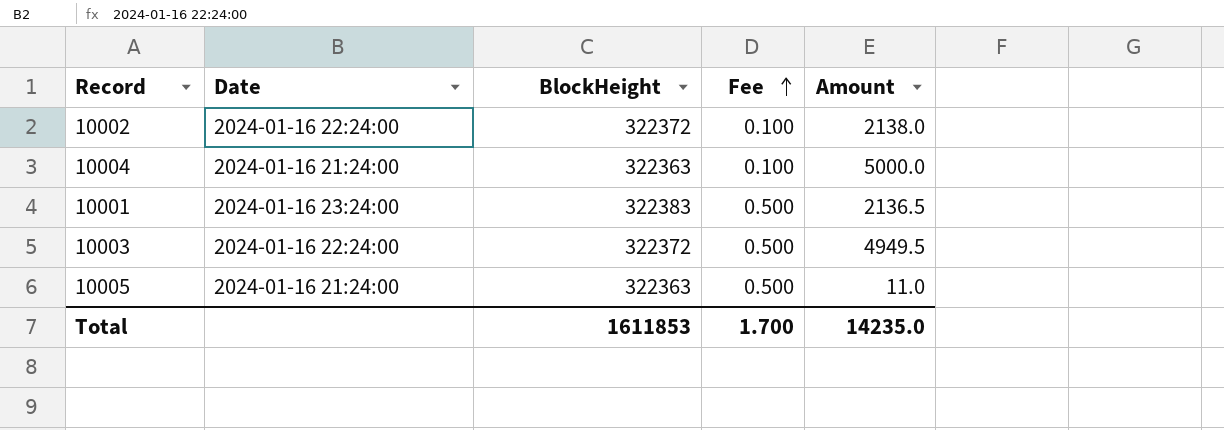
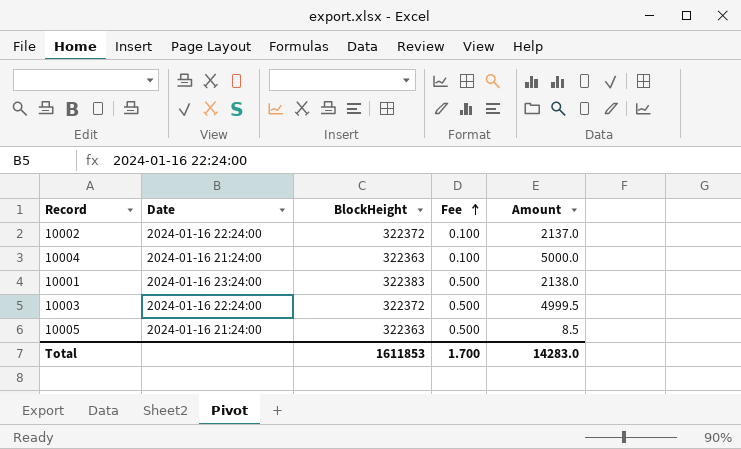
10002 | Amount: 2138.0 -> 2137.0
10001 | Amount: 2136.5 -> 2138.0
10003 | Amount: 4949.5 -> 4999.5
10005 | Amount: 11.0 -> 8.5
Total | Amount: 14235.0 -> 14283.0

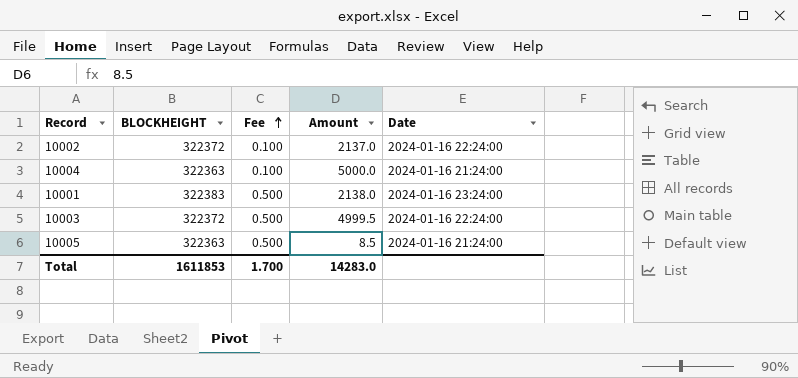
column name: BlockHeight -> BLOCKHEIGHT
column Date | position: 2 -> 5

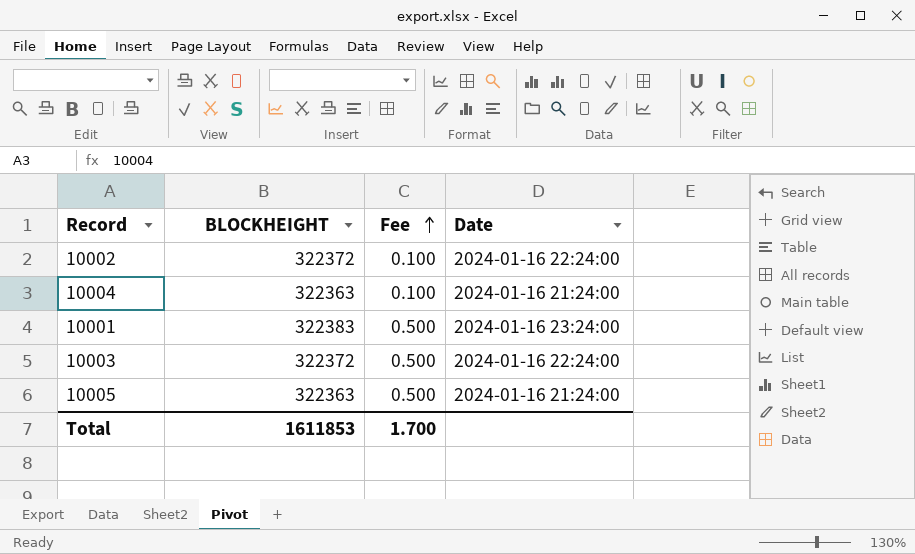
column Amount | position: 4 -> none

